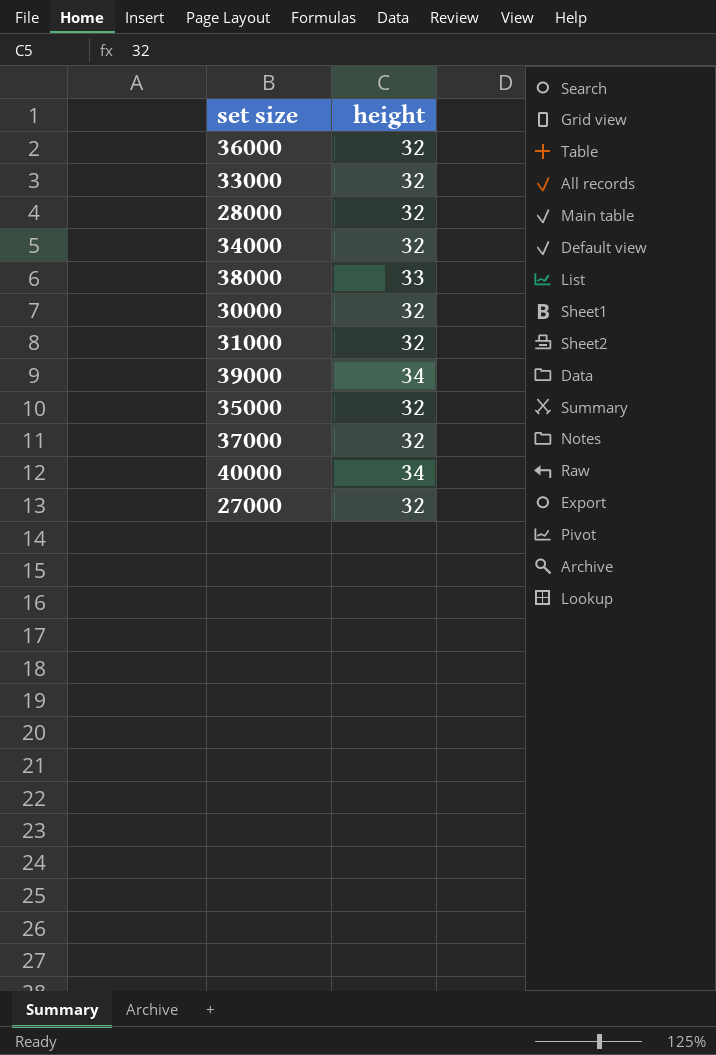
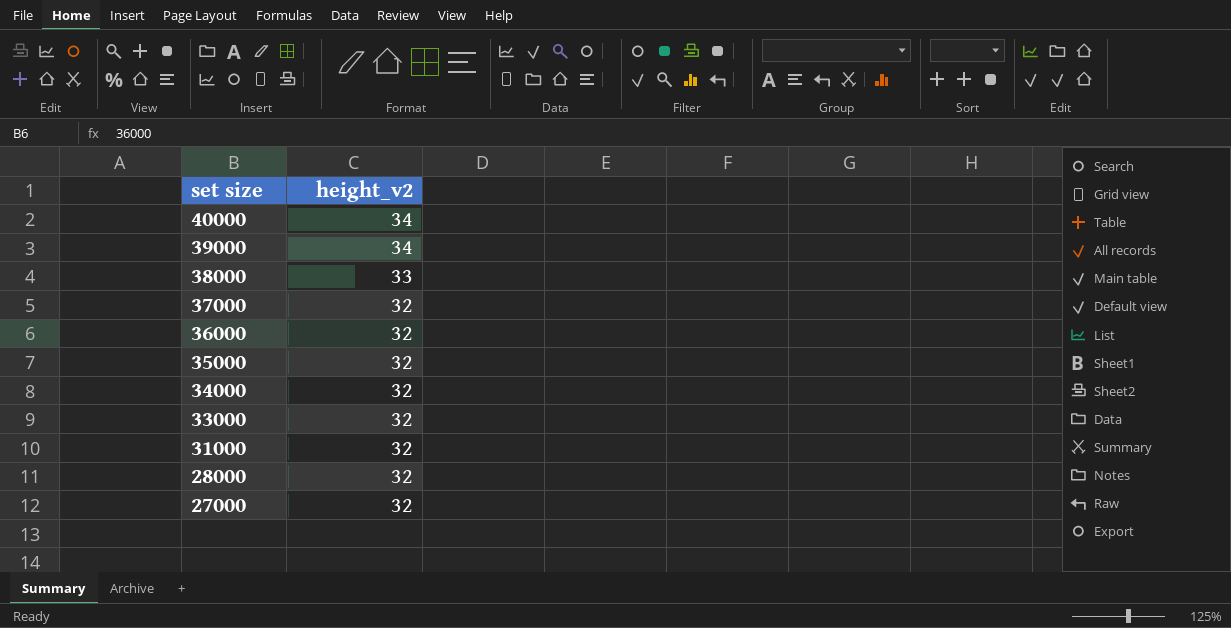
row order: none -> set size descending
column name: height -> height_v2
row 30000: 32 -> none

